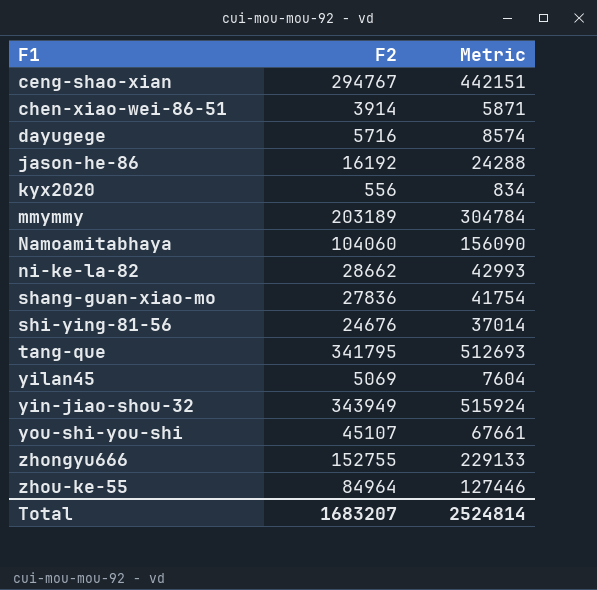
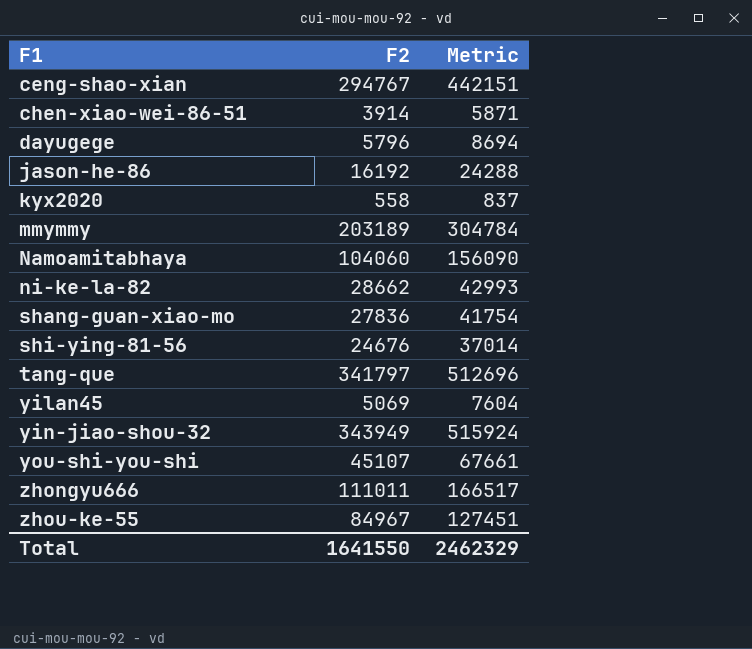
dayugege | F2: 5716 -> 5796
dayugege | Metric: 8574 -> 8694
kyx2020 | F2: 556 -> 558
kyx2020 | Metric: 834 -> 837
tang-que | F2: 341795 -> 341797
tang-que | Metric: 512693 -> 512696
zhongyu666 | F2: 152755 -> 111011
zhongyu666 | Metric: 229133 -> 166517
zhou-ke-55 | F2: 84964 -> 84967
zhou-ke-55 | Metric: 127446 -> 127451
Total | F2: 1683207 -> 1641550
Total | Metric: 2524814 -> 2462329

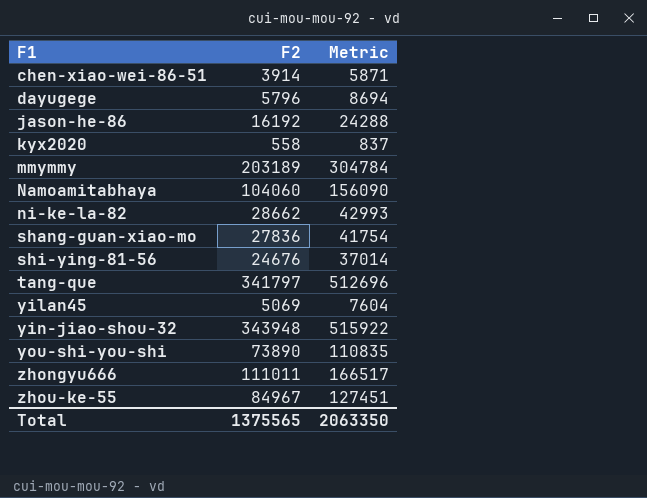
row ceng-shao-xian: 294767 | 442151 -> none
yin-jiao-shou-32 | F2: 343949 -> 343948
yin-jiao-shou-32 | Metric: 515924 -> 515922
you-shi-you-shi | F2: 45107 -> 73890
you-shi-you-shi | Metric: 67661 -> 110835
Total | F2: 1641550 -> 1375565
Total | Metric: 2462329 -> 2063350

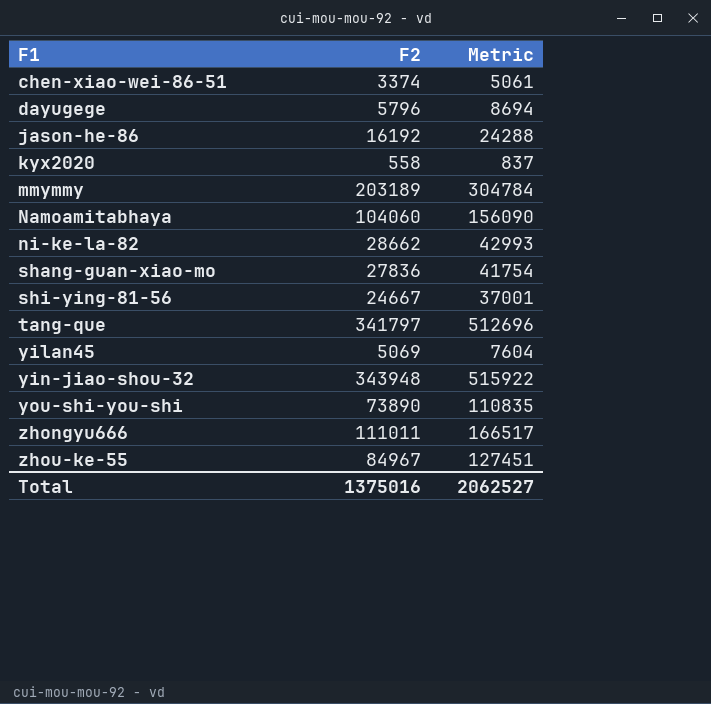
chen-xiao-wei-86-51 | F2: 3914 -> 3374
chen-xiao-wei-86-51 | Metric: 5871 -> 5061
shi-ying-81-56 | F2: 24676 -> 24667
shi-ying-81-56 | Metric: 37014 -> 37001
Total | F2: 1375565 -> 1375016
Total | Metric: 2063350 -> 2062527

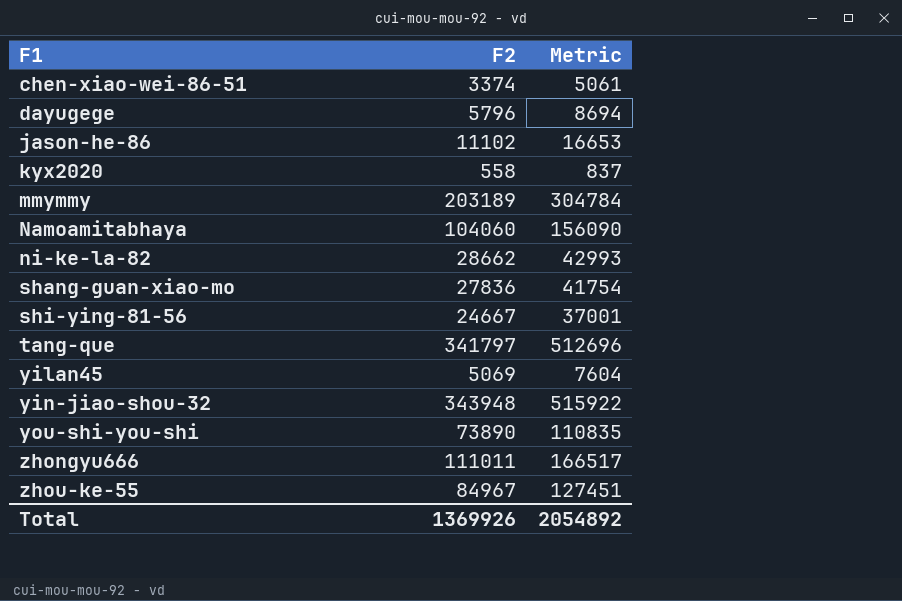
jason-he-86 | F2: 16192 -> 11102
jason-he-86 | Metric: 24288 -> 16653
Total | F2: 1375016 -> 1369926
Total | Metric: 2062527 -> 2054892

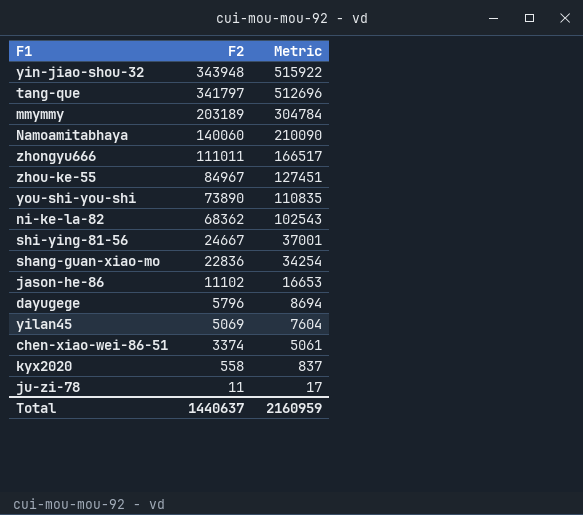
row order: F1 ascending -> F2 descending
Namoamitabhaya | F2: 104060 -> 140060
Namoamitabhaya | Metric: 156090 -> 210090
ni-ke-la-82 | F2: 28662 -> 68362
ni-ke-la-82 | Metric: 42993 -> 102543
shang-guan-xiao-mo | F2: 27836 -> 22836
shang-guan-xiao-mo | Metric: 41754 -> 34254
row ju-zi-78: none -> 11 | 17
Total | F2: 1369926 -> 1440637
Total | Metric: 2054892 -> 2160959

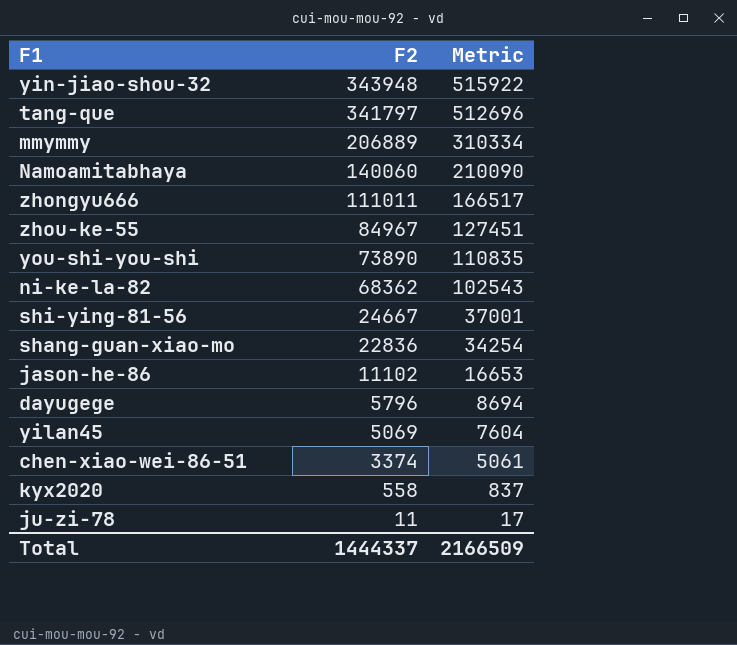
mmymmy | F2: 203189 -> 206889
mmymmy | Metric: 304784 -> 310334
Total | F2: 1440637 -> 1444337
Total | Metric: 2160959 -> 2166509

